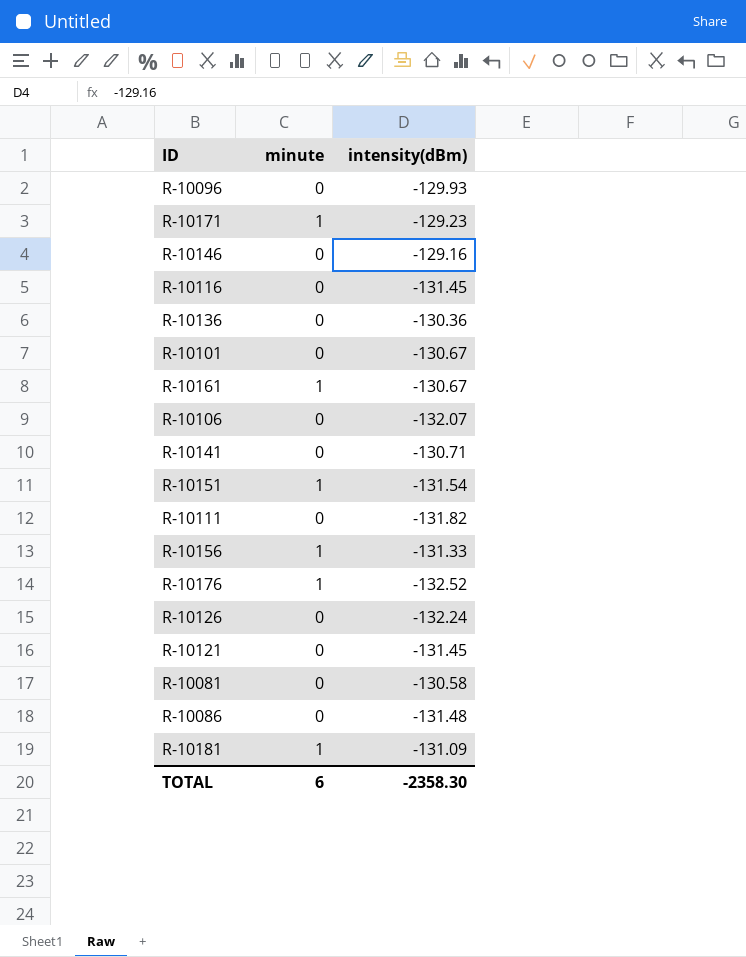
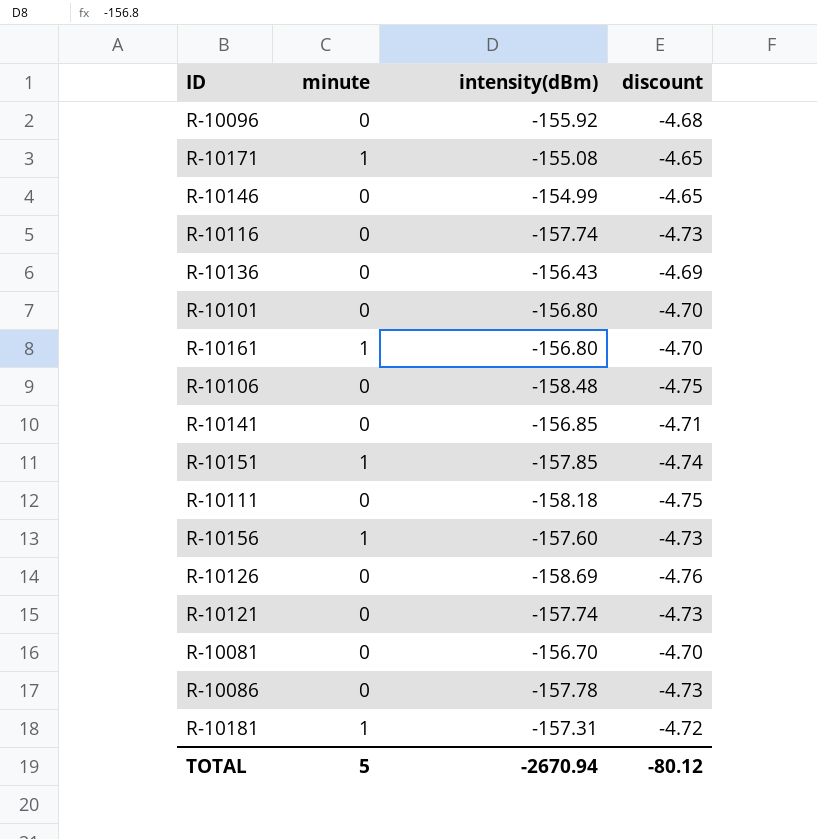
column discount | formula: none -> [intensity(dBm)] * 0.03
row R-10176: 1 | -132.52 -> none
R-10096 | intensity(dBm): -129.93 -> -155.92
R-10171 | intensity(dBm): -129.23 -> -155.08
R-10146 | intensity(dBm): -129.16 -> -154.99
R-10116 | intensity(dBm): -131.45 -> -157.74
R-10136 | intensity(dBm): -130.36 -> -156.43
R-10101 | intensity(dBm): -130.67 -> -156.80
R-10161 | intensity(dBm): -130.67 -> -156.80
R-10106 | intensity(dBm): -132.07 -> -158.48
R-10141 | intensity(dBm): -130.71 -> -156.85
R-10151 | intensity(dBm): -131.54 -> -157.85
R-10111 | intensity(dBm): -131.82 -> -158.18
R-10156 | intensity(dBm): -131.33 -> -157.60
R-10126 | intensity(dBm): -132.24 -> -158.69
R-10121 | intensity(dBm): -131.45 -> -157.74
R-10081 | intensity(dBm): -130.58 -> -156.70
R-10086 | intensity(dBm): -131.48 -> -157.78
R-10181 | intensity(dBm): -131.09 -> -157.31
TOTAL | minute: 6 -> 5
TOTAL | intensity(dBm): -2358.30 -> -2670.94

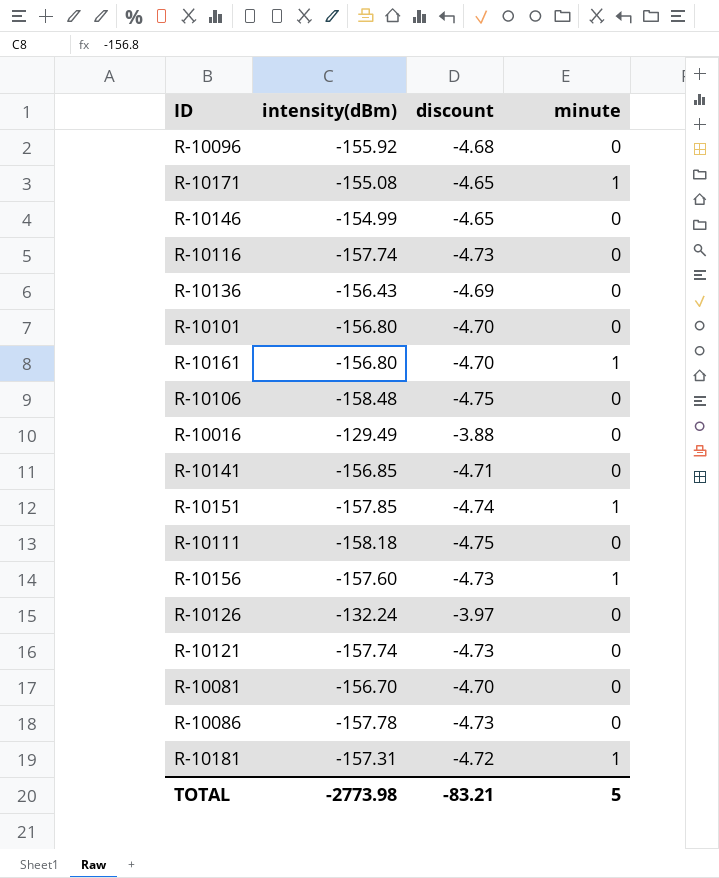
column minute | position: 2 -> 4
row R-10016: none -> -129.49 | -3.88 | 0
R-10126 | intensity(dBm): -158.69 -> -132.24
R-10126 | discount: -4.76 -> -3.97
TOTAL | intensity(dBm): -2670.94 -> -2773.98
TOTAL | discount: -80.12 -> -83.21

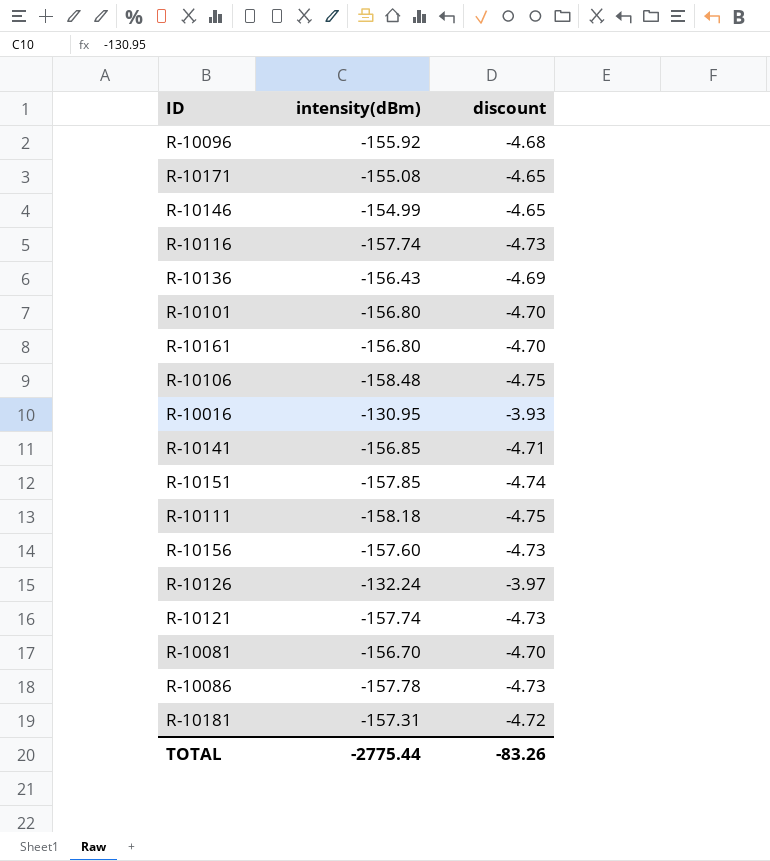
column minute | position: 4 -> none
R-10016 | intensity(dBm): -129.49 -> -130.95
R-10016 | discount: -3.88 -> -3.93
TOTAL | intensity(dBm): -2773.98 -> -2775.44
TOTAL | discount: -83.21 -> -83.26

